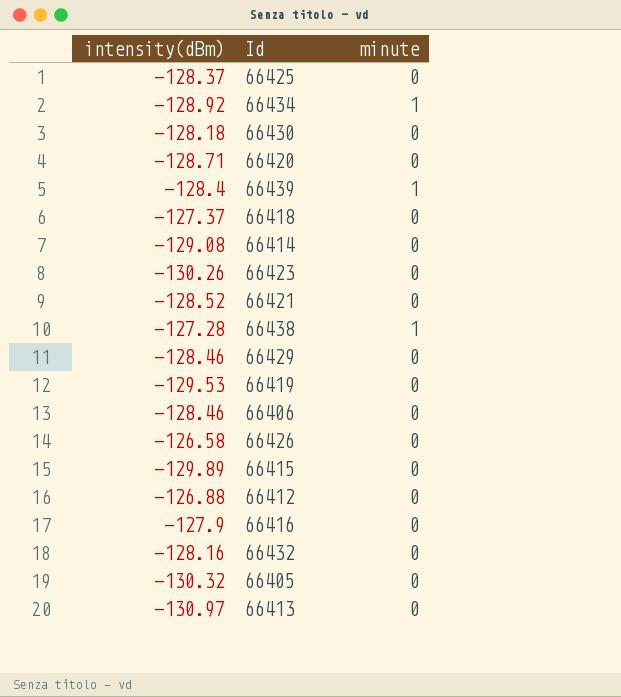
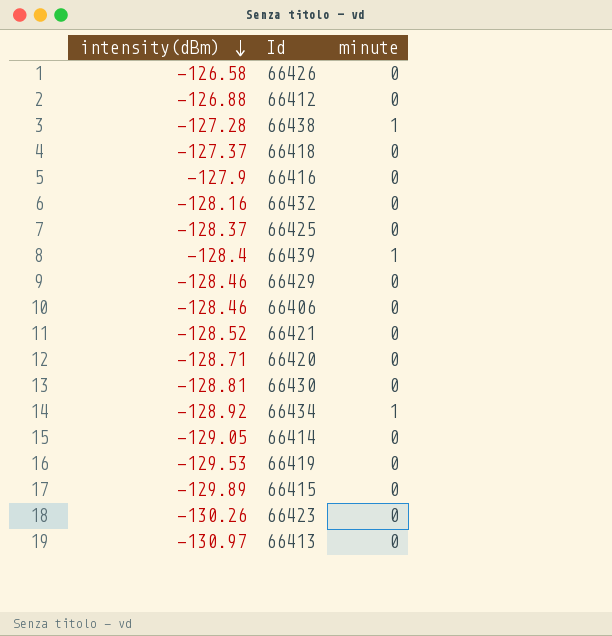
row order: none -> intensity(dBm) descending
row 66405: -130.32 | 0 -> none
66430 | intensity(dBm): -128.18 -> -128.81
66414 | intensity(dBm): -129.08 -> -129.05

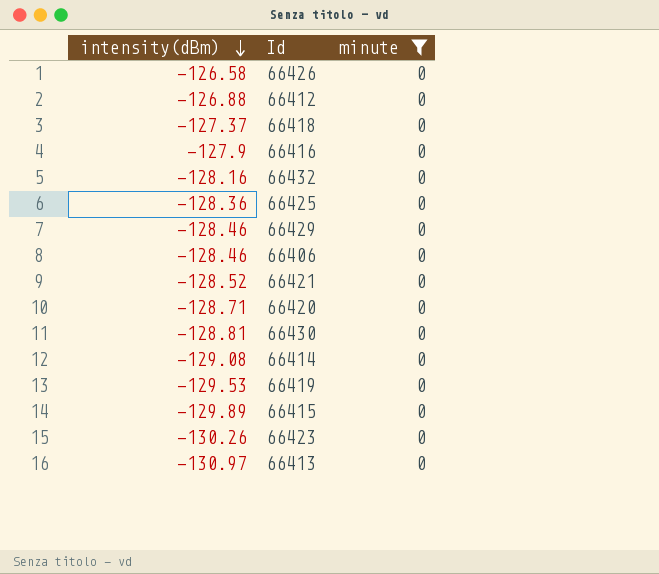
filter: none -> minute = 0
66425 | intensity(dBm): -128.37 -> -128.36
66414 | intensity(dBm): -129.05 -> -129.08

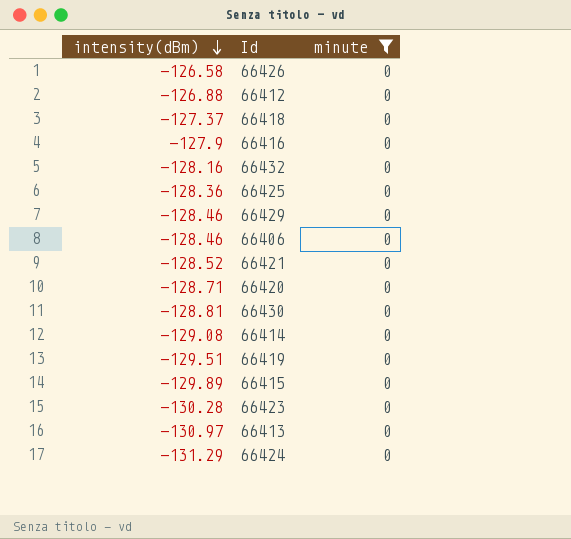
66419 | intensity(dBm): -129.53 -> -129.51
66423 | intensity(dBm): -130.26 -> -130.28
row 66424: none -> -131.29 | 0

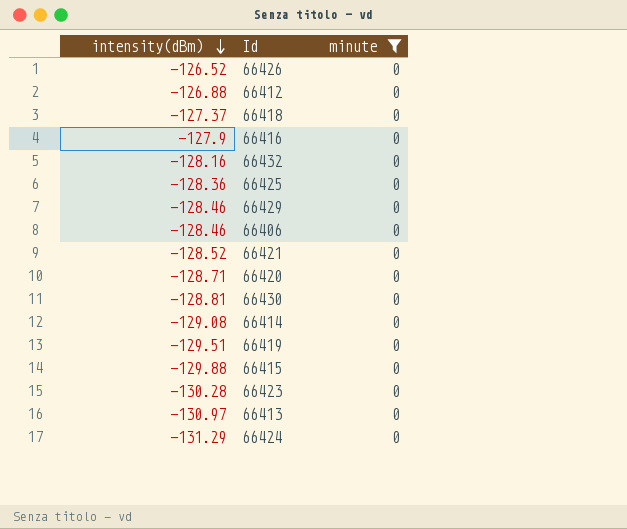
66426 | intensity(dBm): -126.58 -> -126.52
66415 | intensity(dBm): -129.89 -> -129.88

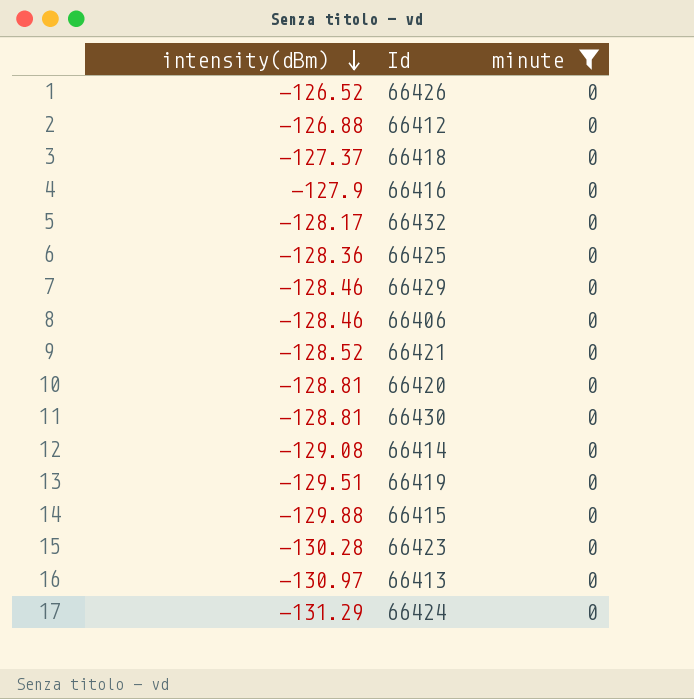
66432 | intensity(dBm): -128.16 -> -128.17
66420 | intensity(dBm): -128.71 -> -128.81

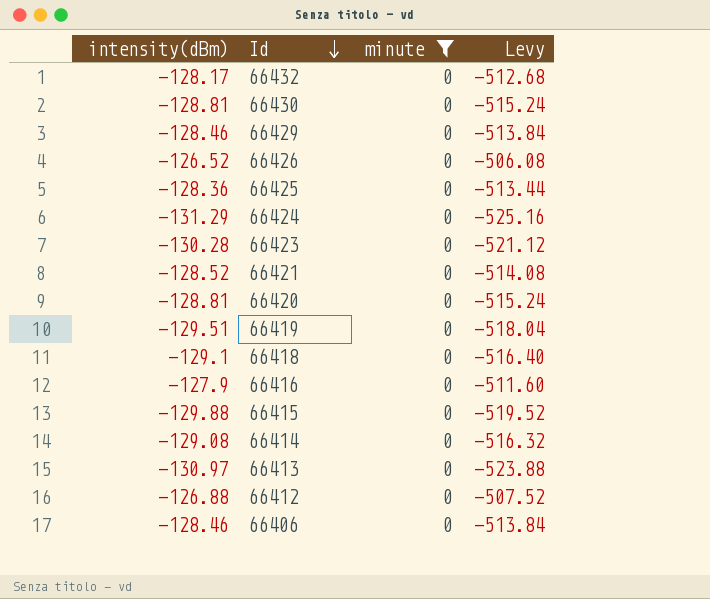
row order: intensity(dBm) descending -> Id descending
column Levy | formula: none -> [intensity(dBm)] * 4
66418 | intensity(dBm): -127.37 -> -129.1

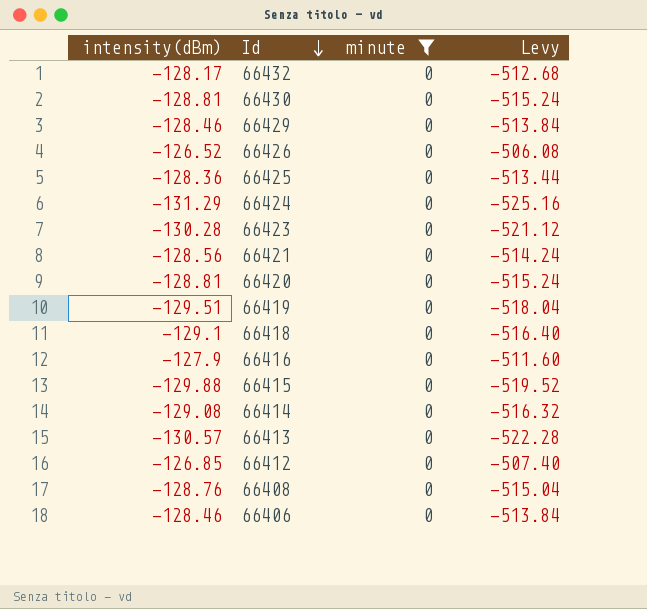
66421 | intensity(dBm): -128.52 -> -128.56
66421 | Levy: -514.08 -> -514.24
66413 | intensity(dBm): -130.97 -> -130.57
66413 | Levy: -523.88 -> -522.28
66412 | intensity(dBm): -126.88 -> -126.85
66412 | Levy: -507.52 -> -507.40
row 66408: none -> -128.76 | 0 | -515.04

